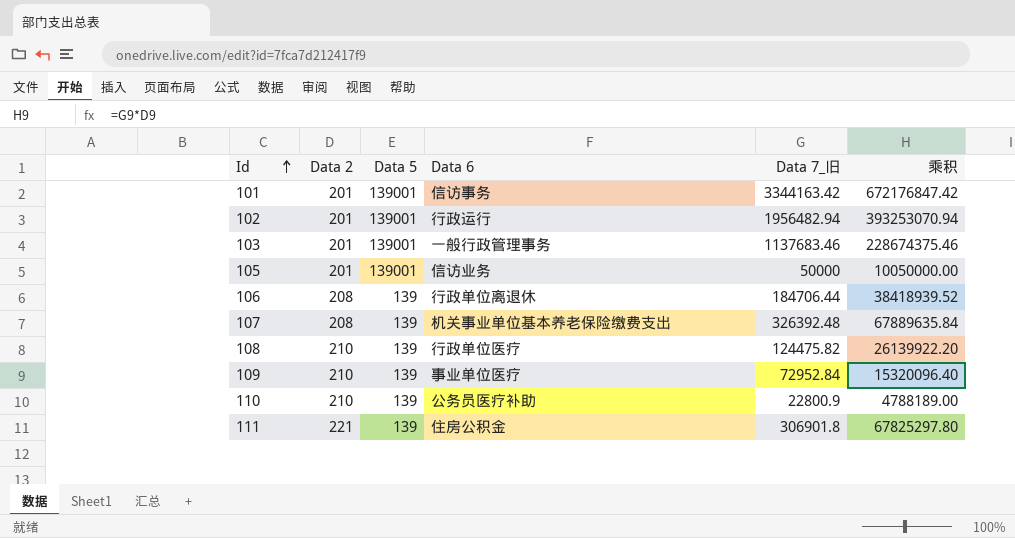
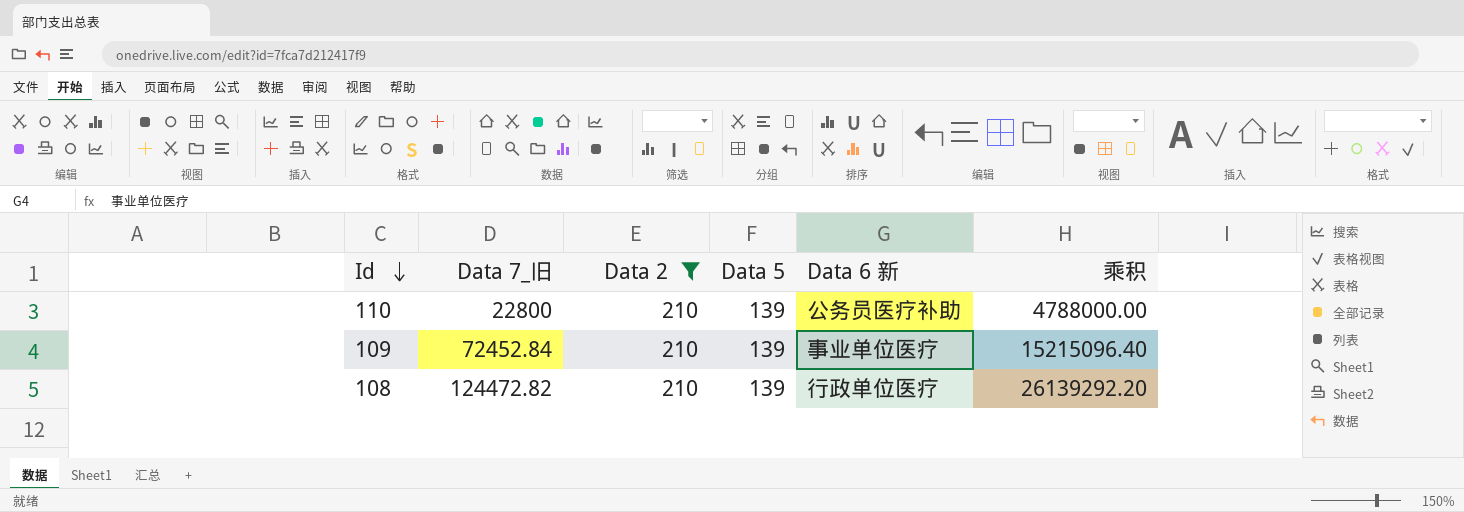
filter: none -> Data 2 = 210
row order: Id ascending -> Id descending
column Data 7_旧 | position: 5 -> 2
column name: Data 6 -> Data 6 新
110 | Data 7_旧: 22800.9 -> 22800
110 | 乘积: 4788189.00 -> 4788000.00
109 | Data 7_旧: 72952.84 -> 72452.84
109 | 乘积: 15320096.40 -> 15215096.40
108 | Data 7_旧: 124475.82 -> 124472.82
108 | 乘积: 26139922.20 -> 26139292.20

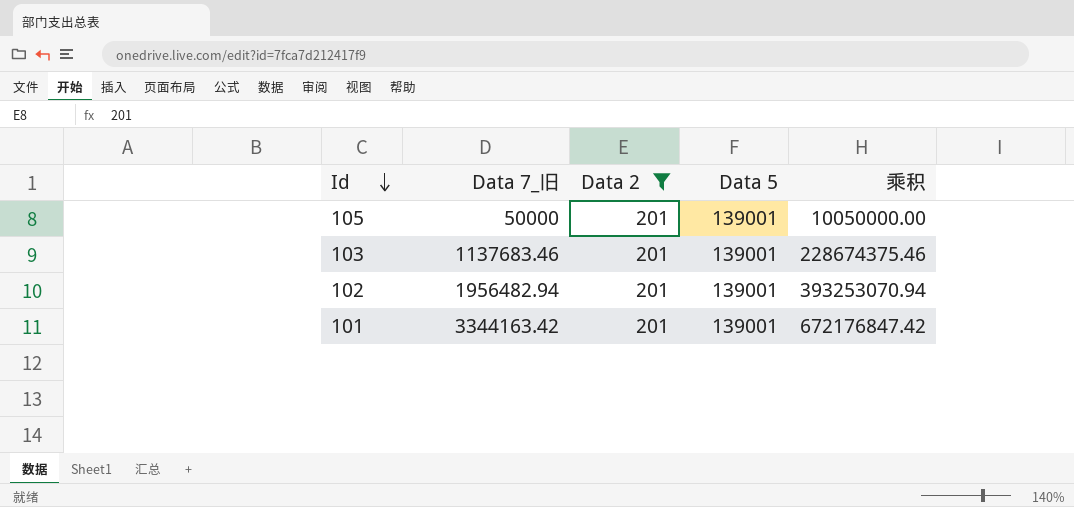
filter: Data 2 = 210 -> Data 2 = 201
column Data 6 新 | position: 5 -> none

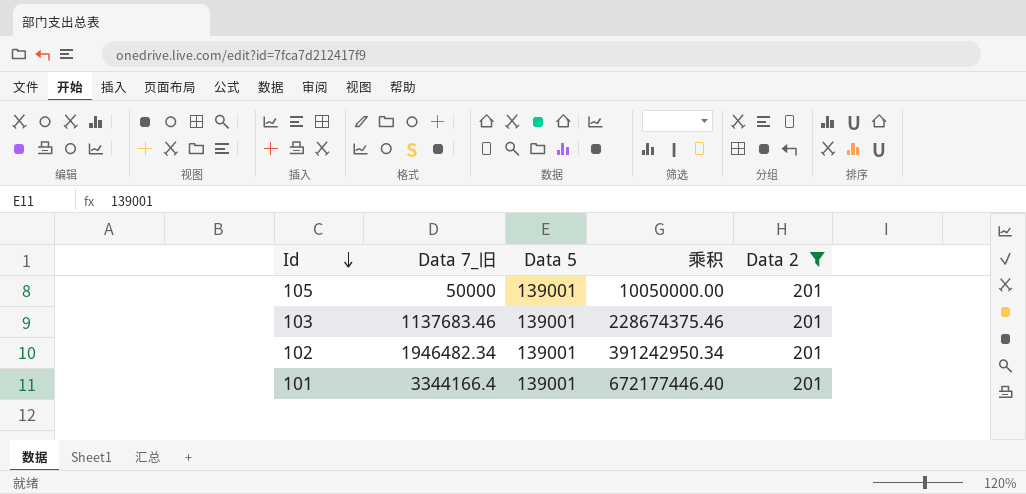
column Data 2 | position: 3 -> 5
102 | Data 7_旧: 1956482.94 -> 1946482.34
102 | 乘积: 393253070.94 -> 391242950.34
101 | Data 7_旧: 3344163.42 -> 3344166.4
101 | 乘积: 672176847.42 -> 672177446.40

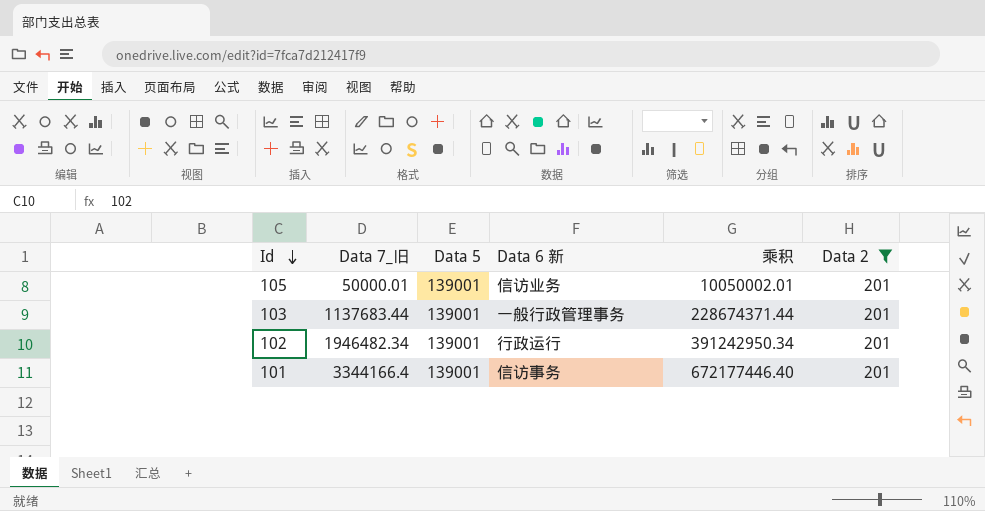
column Data 6 新 | position: none -> 4
105 | Data 7_旧: 50000 -> 50000.01
105 | 乘积: 10050000.00 -> 10050002.01
103 | Data 7_旧: 1137683.46 -> 1137683.44
103 | 乘积: 228674375.46 -> 228674371.44

